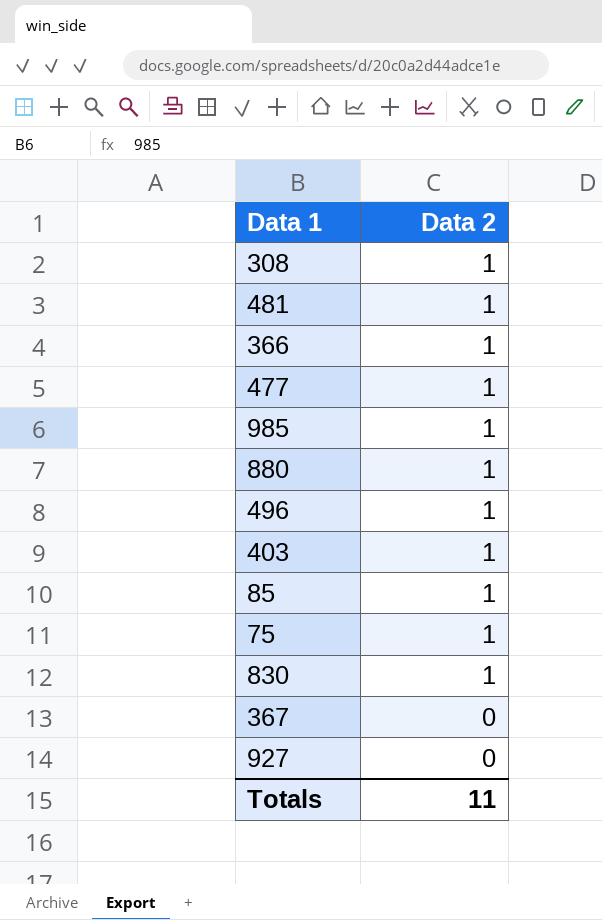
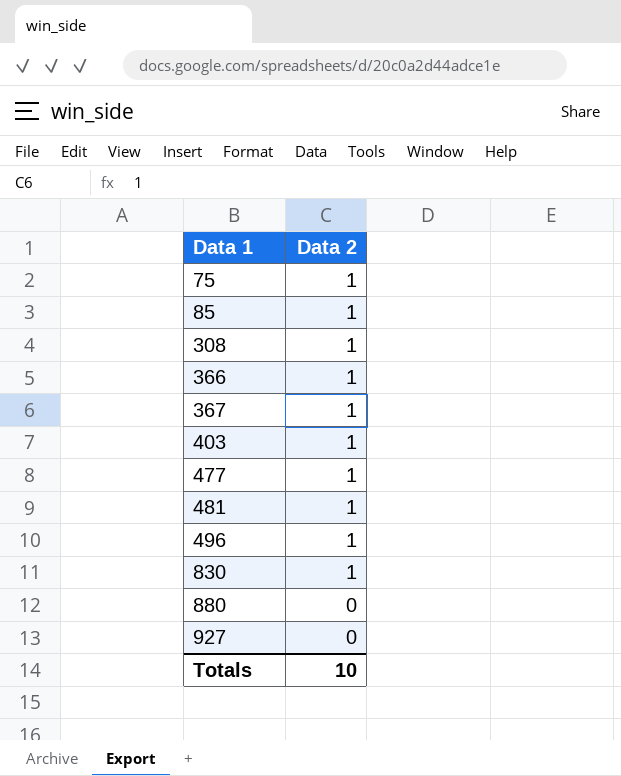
row order: Data 2 descending -> Data 1 ascending
row 985: 1 -> none
367 | Data 2: 0 -> 1
880 | Data 2: 1 -> 0
Totals | Data 2: 11 -> 10

